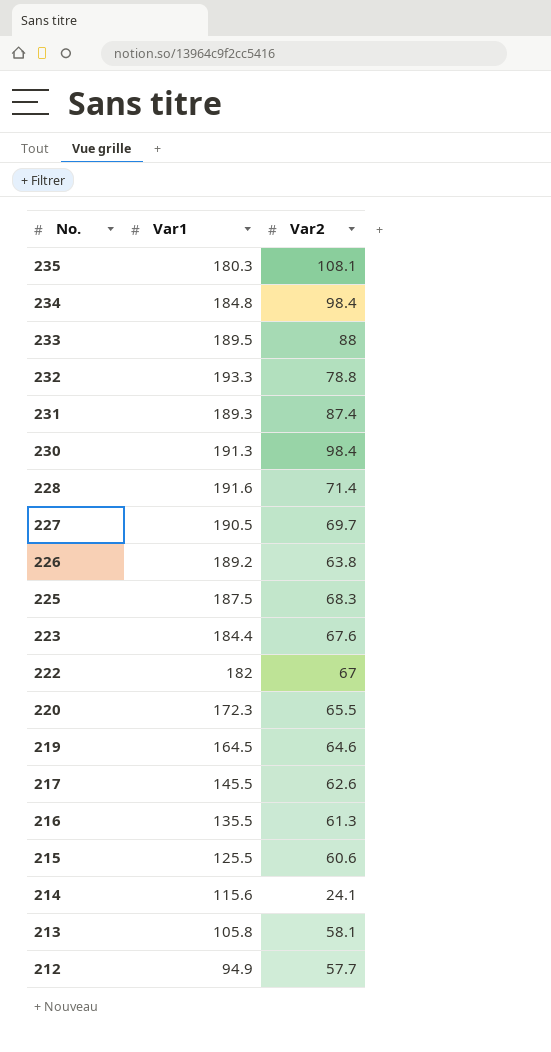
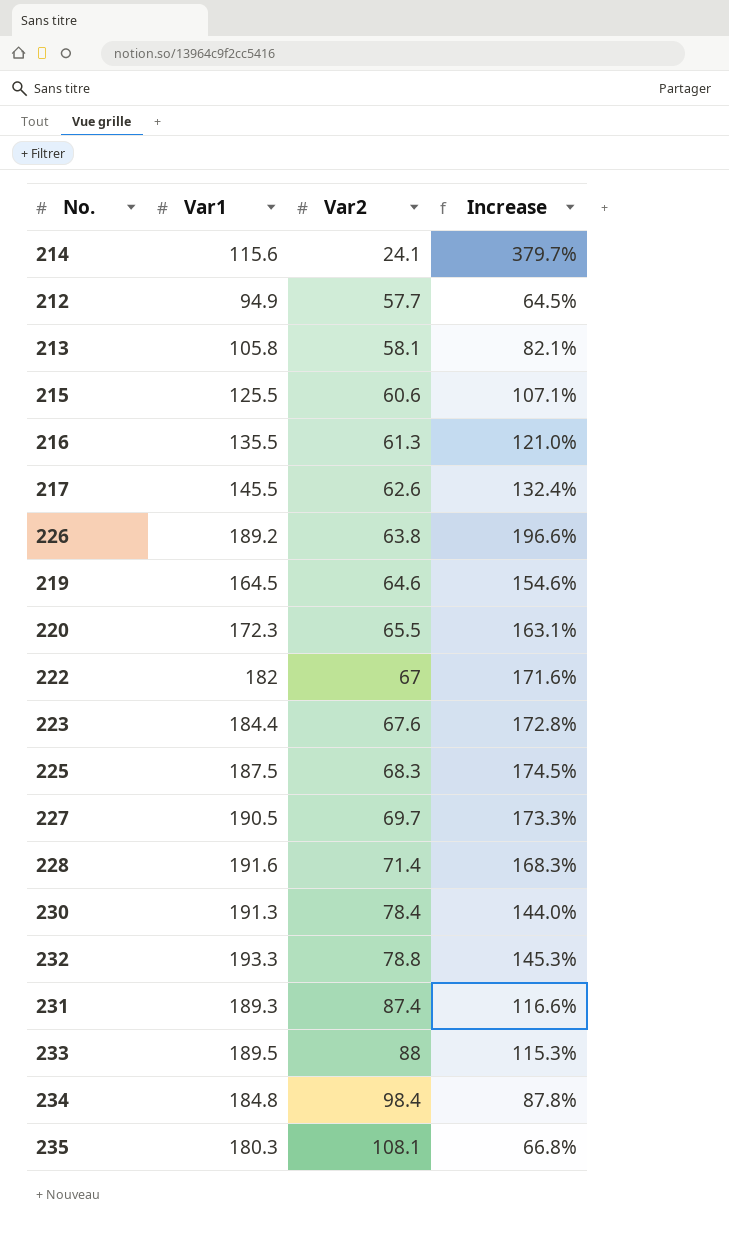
row order: No. descending -> Var2 ascending
column Increase | formula: none -> ([Var1] - [Var2]) / [Var2]
230 | Var2: 98.4 -> 78.4

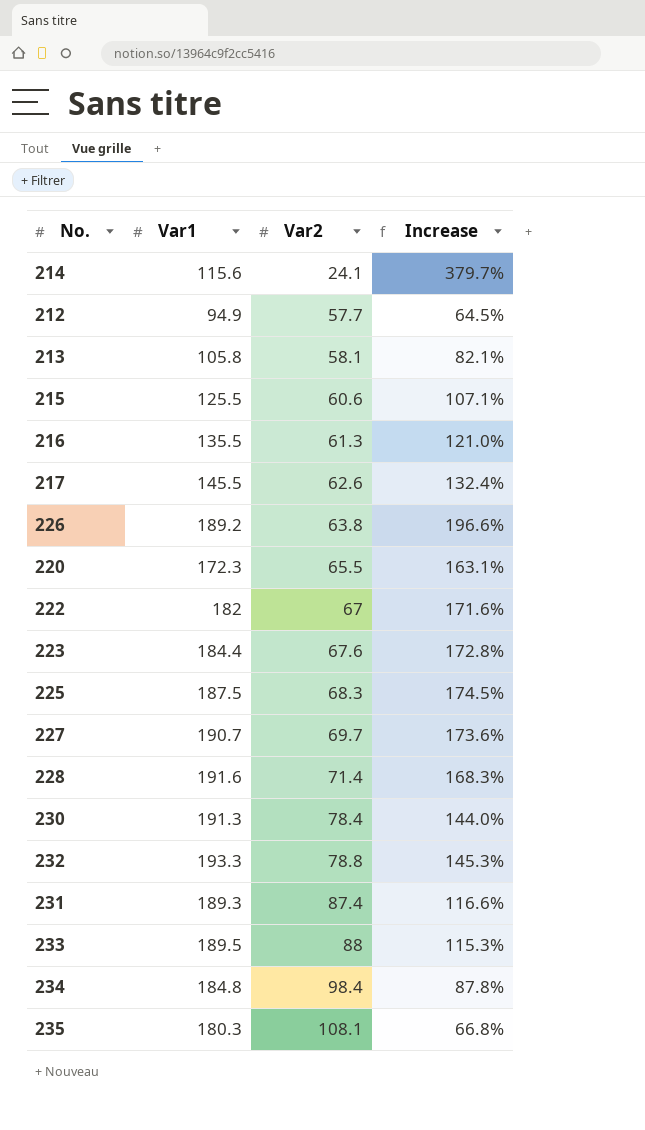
row 219: 164.5 | 64.6 | 154.6% -> none
227 | Var1: 190.5 -> 190.7
227 | Increase: 173.3% -> 173.6%

